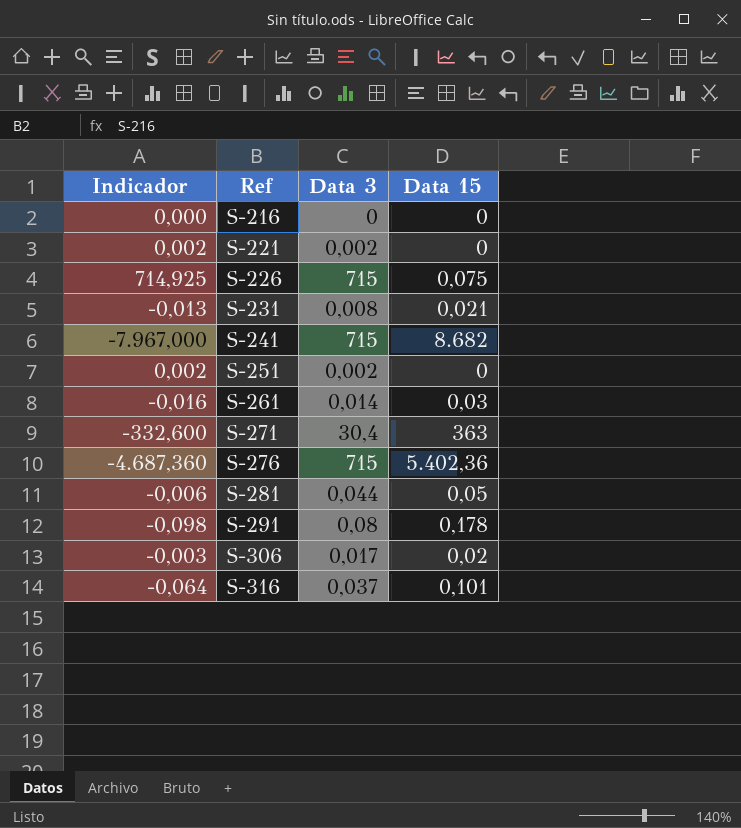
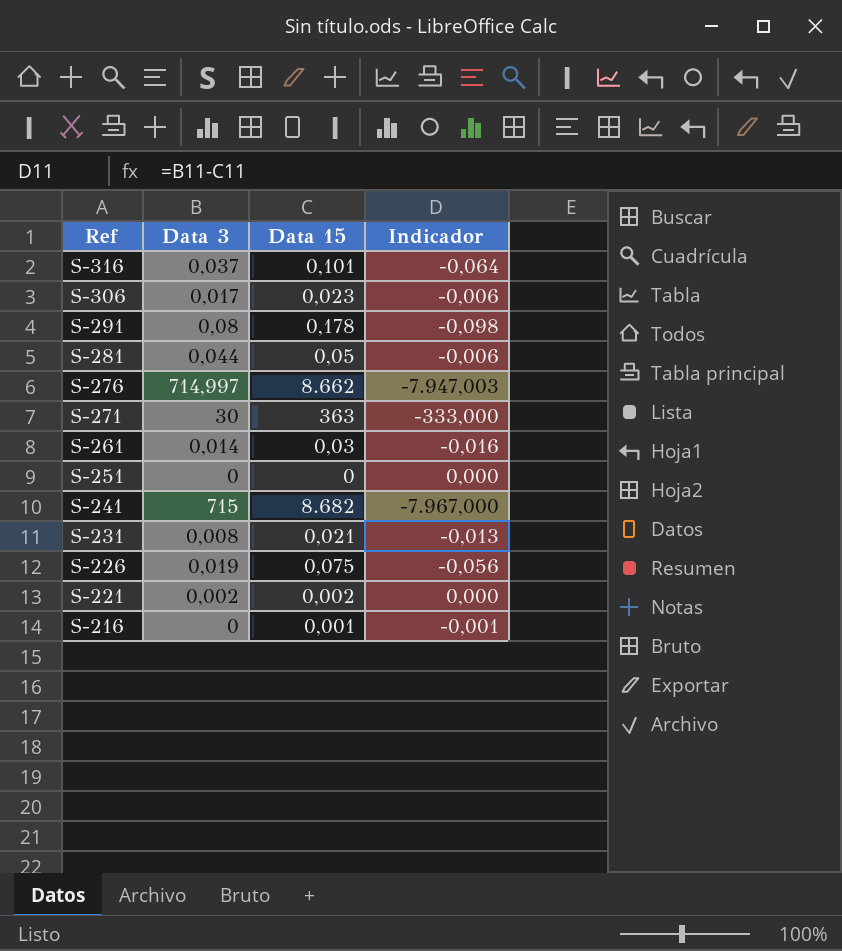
row order: Ref ascending -> Ref descending
column Indicador | position: 1 -> 4
S-306 | Data 15: 0,02 -> 0,023
S-306 | Indicador: -0,003 -> -0,006
S-276 | Data 3: 715 -> 714,997
S-276 | Data 15: 5.402,36 -> 8.662
S-276 | Indicador: -4.687,360 -> -7.947,003
S-271 | Data 3: 30,4 -> 30
S-271 | Indicador: -332,600 -> -333,000
S-251 | Data 3: 0,002 -> 0
S-251 | Indicador: 0,002 -> 0,000
S-226 | Data 3: 715 -> 0,019
S-226 | Indicador: 714,925 -> -0,056
S-221 | Data 15: 0 -> 0,002
S-221 | Indicador: 0,002 -> 0,000
S-216 | Data 15: 0 -> 0,001
S-216 | Indicador: 0,000 -> -0,001

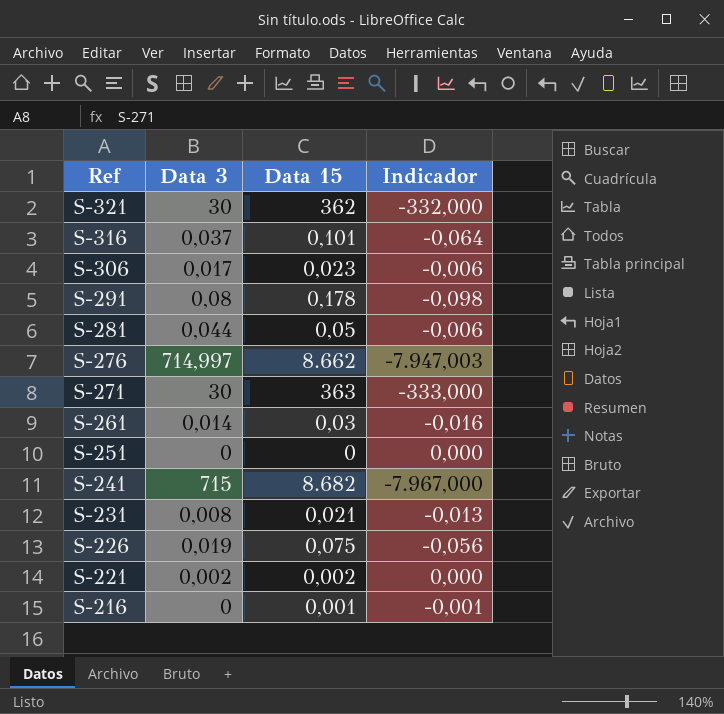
row S-321: none -> 30 | 362 | -332,000

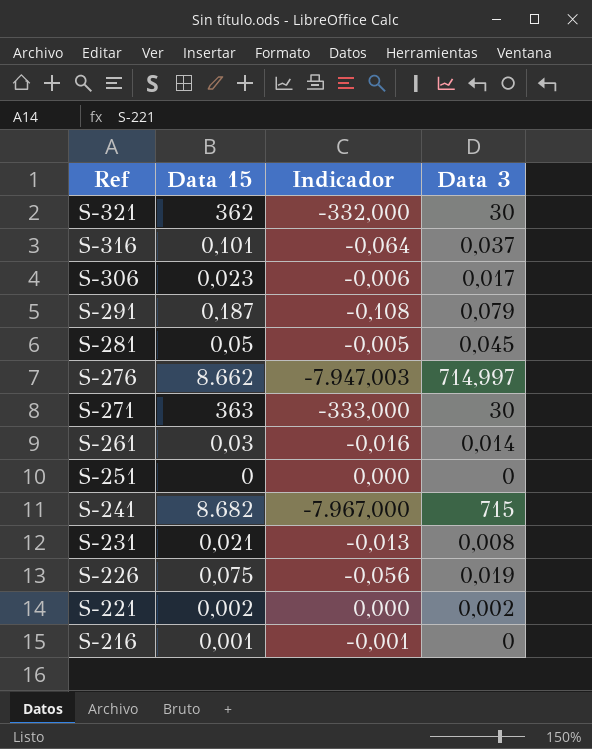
column Data 3 | position: 2 -> 4
S-291 | Data 15: 0,178 -> 0,187
S-291 | Indicador: -0,098 -> -0,108
S-291 | Data 3: 0,08 -> 0,079
S-281 | Indicador: -0,006 -> -0,005
S-281 | Data 3: 0,044 -> 0,045

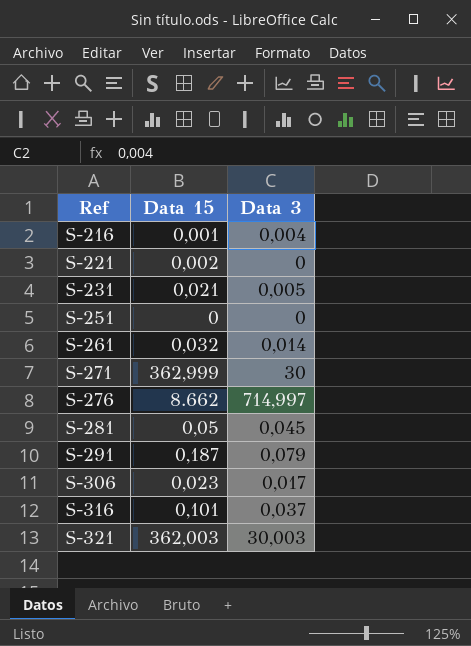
row order: Ref descending -> Ref ascending
column Indicador | formula: [Data 3] - [Data 15] -> none
row S-241: 8.682 | -7.967,000 | 715 -> none
row S-226: 0,075 | -0,056 | 0,019 -> none
S-216 | Data 3: 0 -> 0,004
S-221 | Data 3: 0,002 -> 0
S-231 | Data 3: 0,008 -> 0,005
S-261 | Data 15: 0,03 -> 0,032
S-271 | Data 15: 363 -> 362,999
S-321 | Data 15: 362 -> 362,003
S-321 | Data 3: 30 -> 30,003

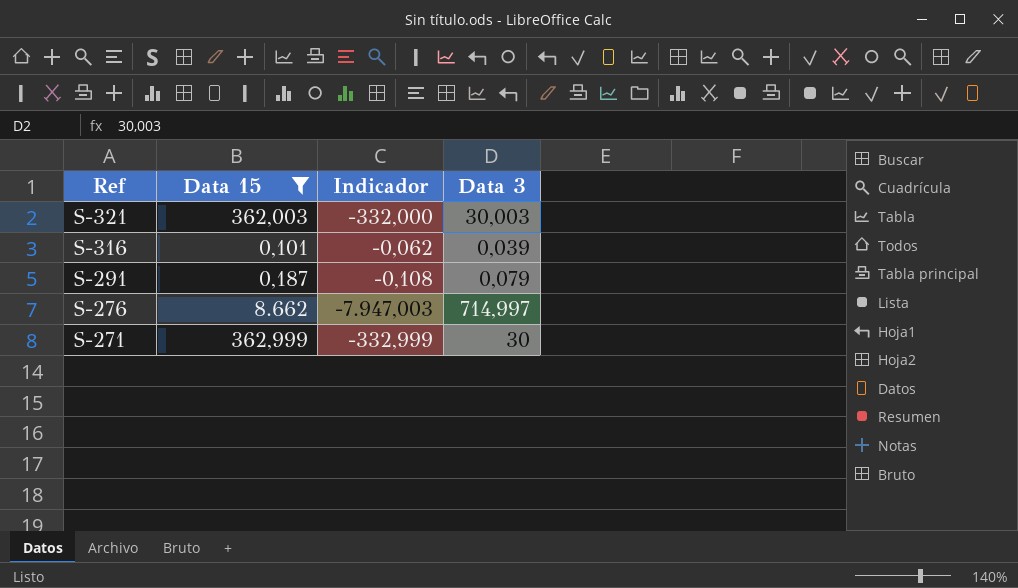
filter: none -> Data 15 >= 0,101
row order: Ref ascending -> Ref descending
column Indicador | formula: none -> [Data 3] - [Data 15]
S-316 | Data 3: 0,037 -> 0,039

